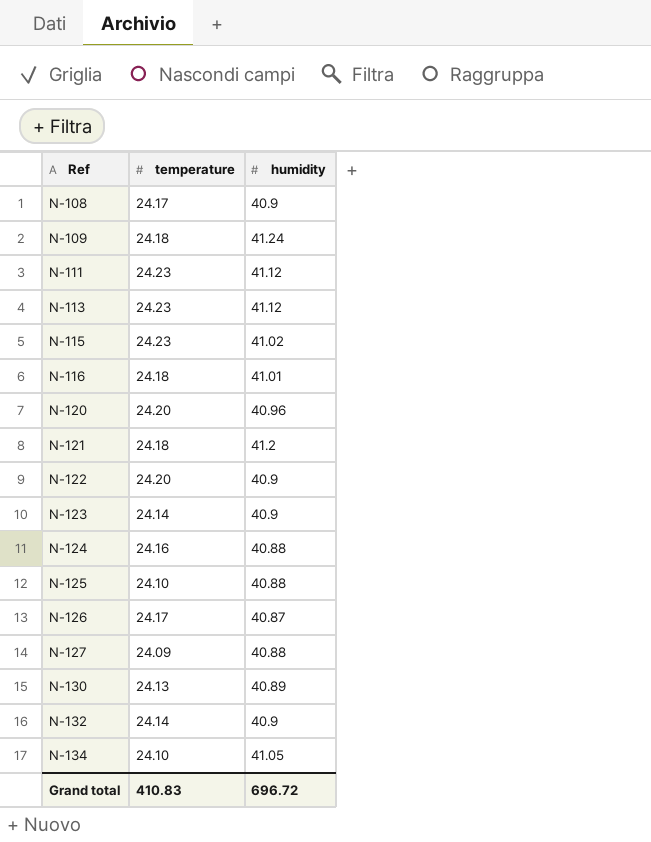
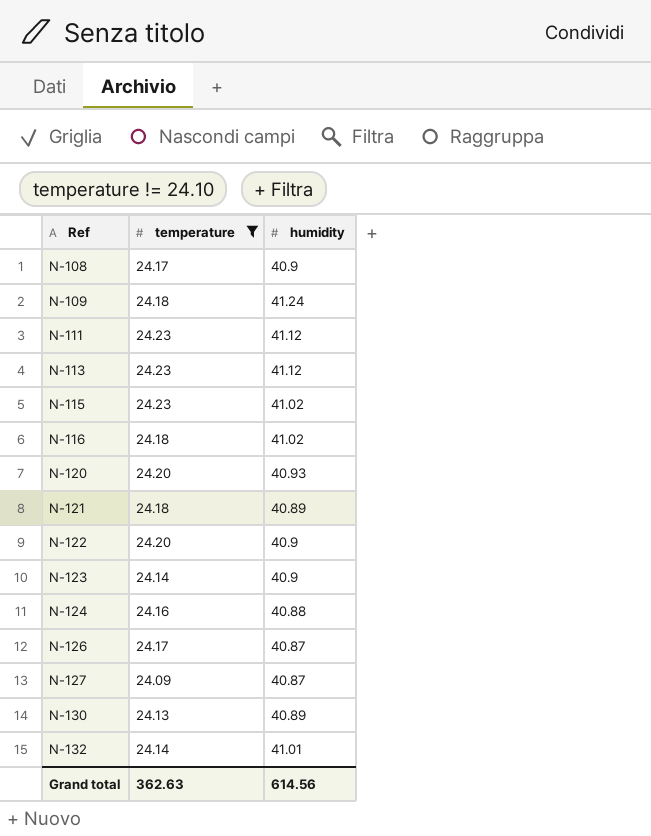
filter: none -> temperature != 24.10
N-116 | humidity: 41.01 -> 41.02
N-120 | humidity: 40.96 -> 40.93
N-121 | humidity: 41.2 -> 40.89
N-127 | humidity: 40.88 -> 40.87
N-132 | humidity: 40.9 -> 41.01
Grand total | temperature: 410.83 -> 362.63
Grand total | humidity: 696.72 -> 614.56

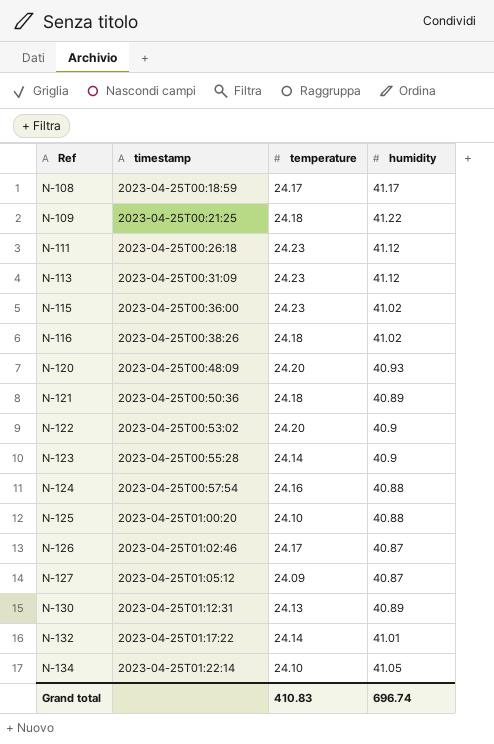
filter: temperature != 24.10 -> none
column timestamp | position: none -> 2
N-108 | humidity: 40.9 -> 41.17
N-109 | humidity: 41.24 -> 41.22
Grand total | temperature: 362.63 -> 410.83
Grand total | humidity: 614.56 -> 696.74

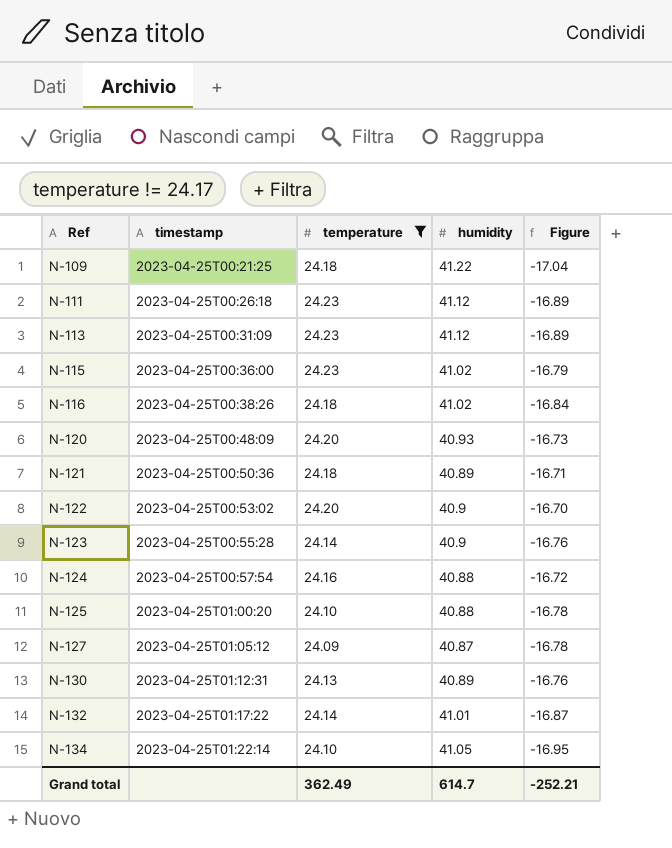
filter: none -> temperature != 24.17
column Figure | formula: none -> [temperature] - [humidity]
Grand total | temperature: 410.83 -> 362.49
Grand total | humidity: 696.74 -> 614.7

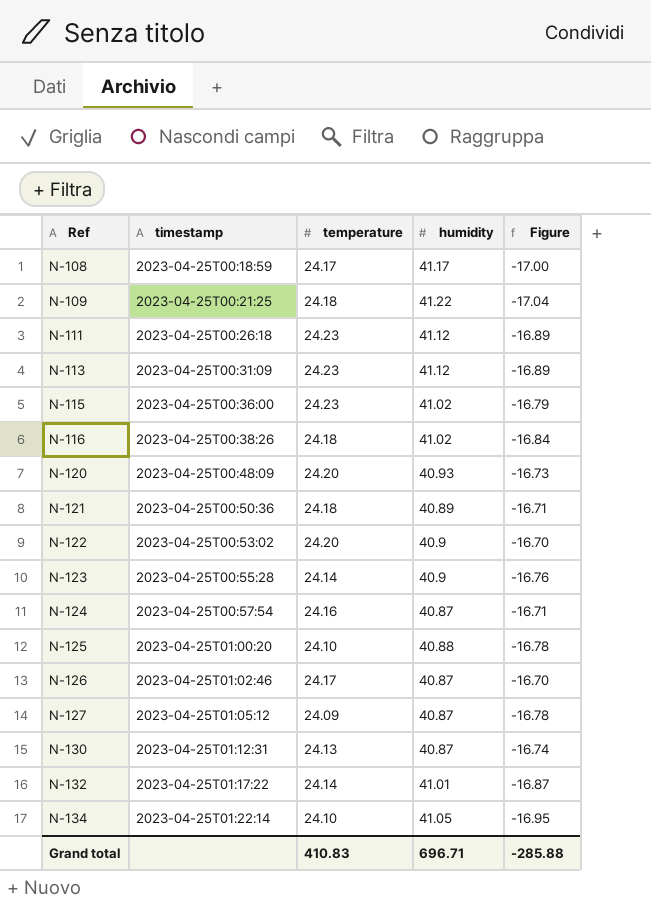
filter: temperature != 24.17 -> none
N-124 | humidity: 40.88 -> 40.87
N-124 | Figure: -16.72 -> -16.71
N-130 | humidity: 40.89 -> 40.87
N-130 | Figure: -16.76 -> -16.74
Grand total | temperature: 362.49 -> 410.83
Grand total | humidity: 614.7 -> 696.71
Grand total | Figure: -252.21 -> -285.88

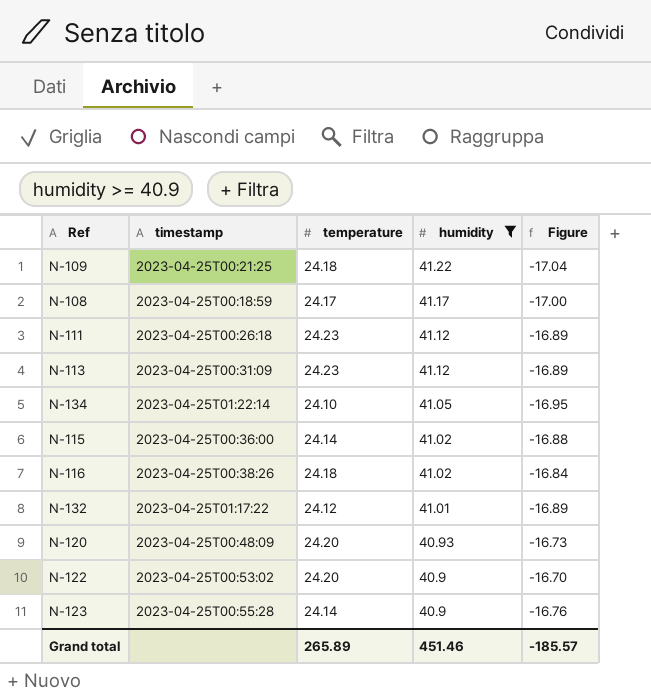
filter: none -> humidity >= 40.9
row order: Ref ascending -> humidity descending
N-115 | temperature: 24.23 -> 24.14
N-115 | Figure: -16.79 -> -16.88
N-132 | temperature: 24.14 -> 24.12
N-132 | Figure: -16.87 -> -16.89
Grand total | temperature: 410.83 -> 265.89
Grand total | humidity: 696.71 -> 451.46
Grand total | Figure: -285.88 -> -185.57

